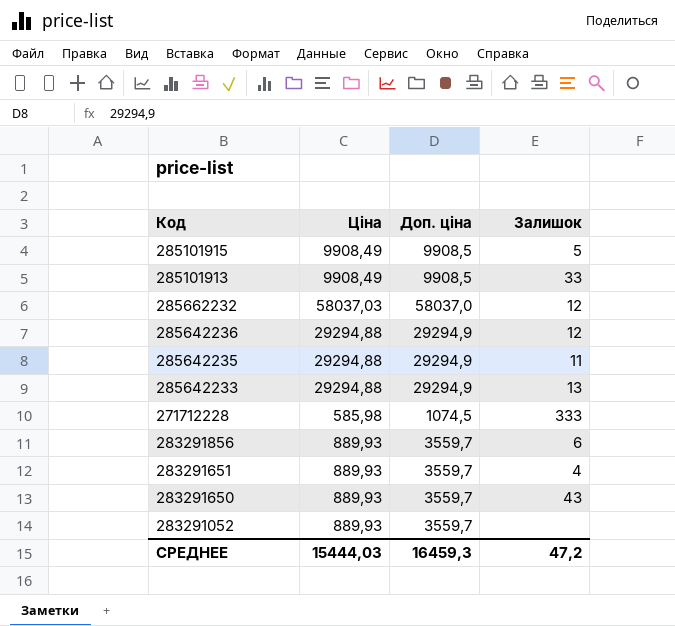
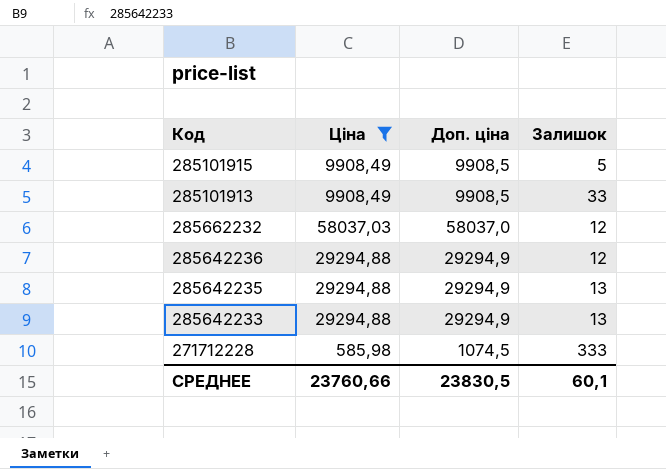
filter: none -> Ціна != 889,93
285642235 | Залишок: 11 -> 13
СРЕДНЕЕ | Ціна: 15444,03 -> 23760,66
СРЕДНЕЕ | Доп. ціна: 16459,3 -> 23830,5
СРЕДНЕЕ | Залишок: 47,2 -> 60,1

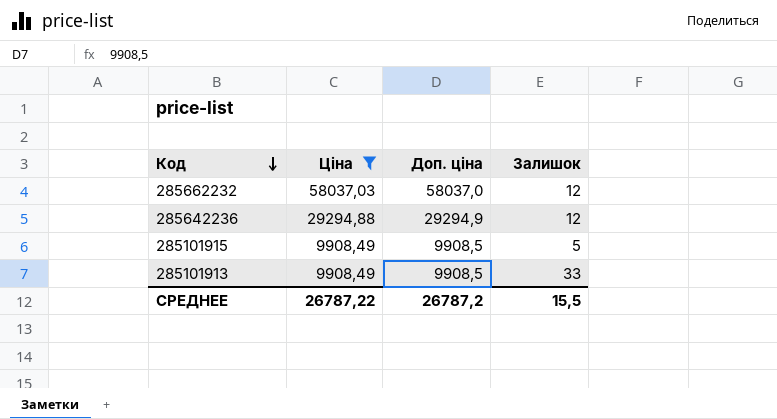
row order: none -> Код descending
row 285642235: 29294,88 | 29294,9 | 13 -> none
row 285642233: 29294,88 | 29294,9 | 13 -> none
row 271712228: 585,98 | 1074,5 | 333 -> none
СРЕДНЕЕ | Ціна: 23760,66 -> 26787,22
СРЕДНЕЕ | Доп. ціна: 23830,5 -> 26787,2
СРЕДНЕЕ | Залишок: 60,1 -> 15,5

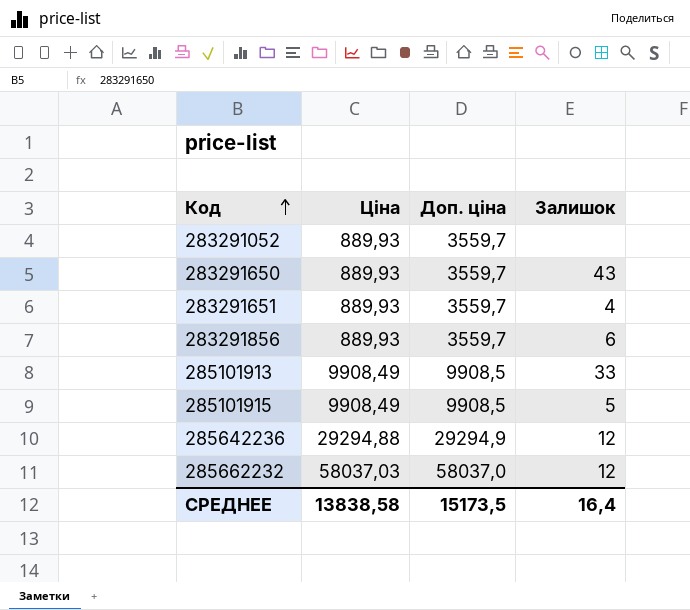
filter: Ціна != 889,93 -> none
row order: Код descending -> Код ascending
СРЕДНЕЕ | Ціна: 26787,22 -> 13838,58
СРЕДНЕЕ | Доп. ціна: 26787,2 -> 15173,5
СРЕДНЕЕ | Залишок: 15,5 -> 16,4

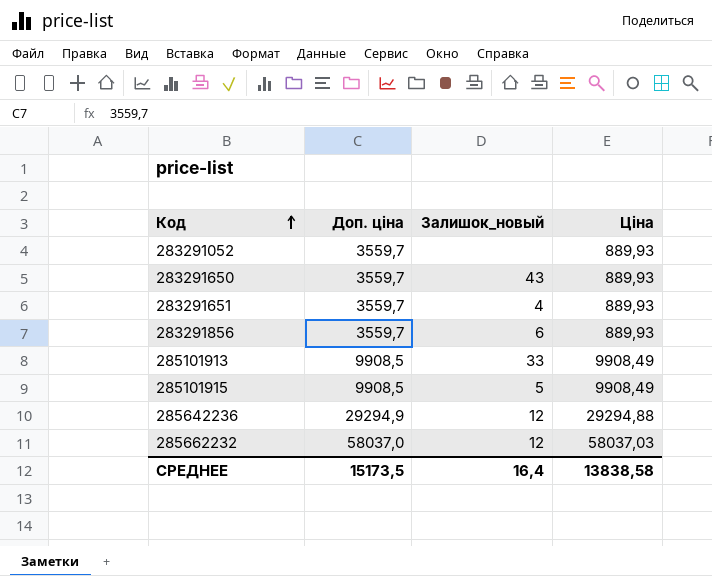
column name: Залишок -> Залишок_новый
column Ціна | position: 2 -> 4

